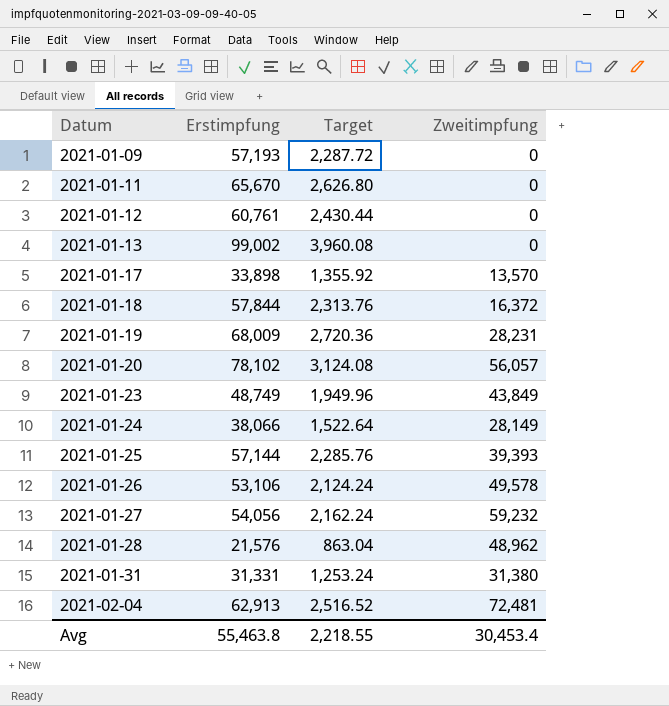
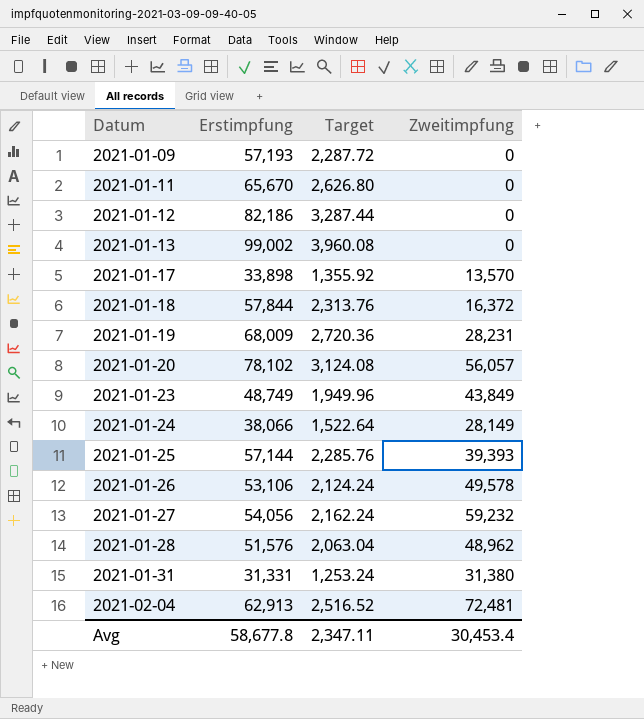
2021-01-12 | Erstimpfung: 60,761 -> 82,186
2021-01-12 | Target: 2,430.44 -> 3,287.44
2021-01-28 | Erstimpfung: 21,576 -> 51,576
2021-01-28 | Target: 863.04 -> 2,063.04
Avg | Erstimpfung: 55,463.8 -> 58,677.8
Avg | Target: 2,218.55 -> 2,347.11

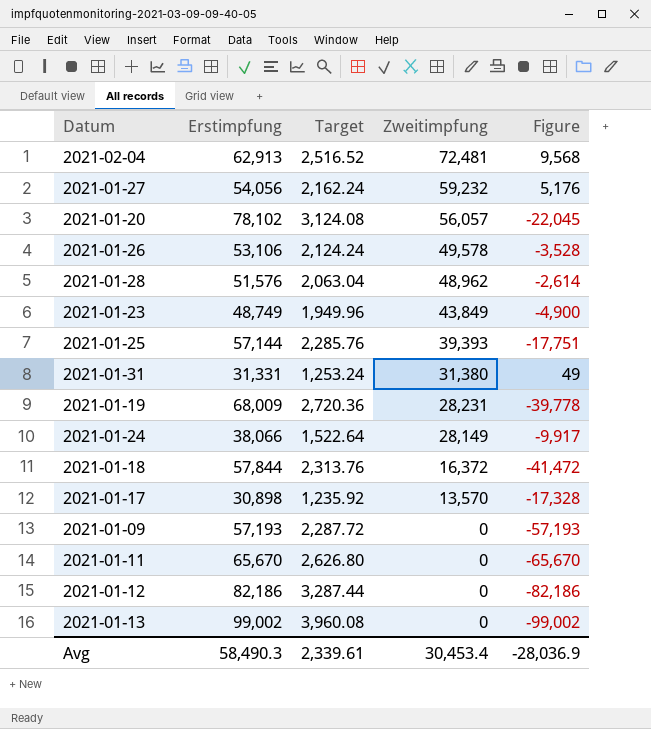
row order: Datum ascending -> Zweitimpfung descending
column Figure | formula: none -> [Zweitimpfung] - [Erstimpfung]
2021-01-17 | Erstimpfung: 33,898 -> 30,898
2021-01-17 | Target: 1,355.92 -> 1,235.92
Avg | Erstimpfung: 58,677.8 -> 58,490.3
Avg | Target: 2,347.11 -> 2,339.61

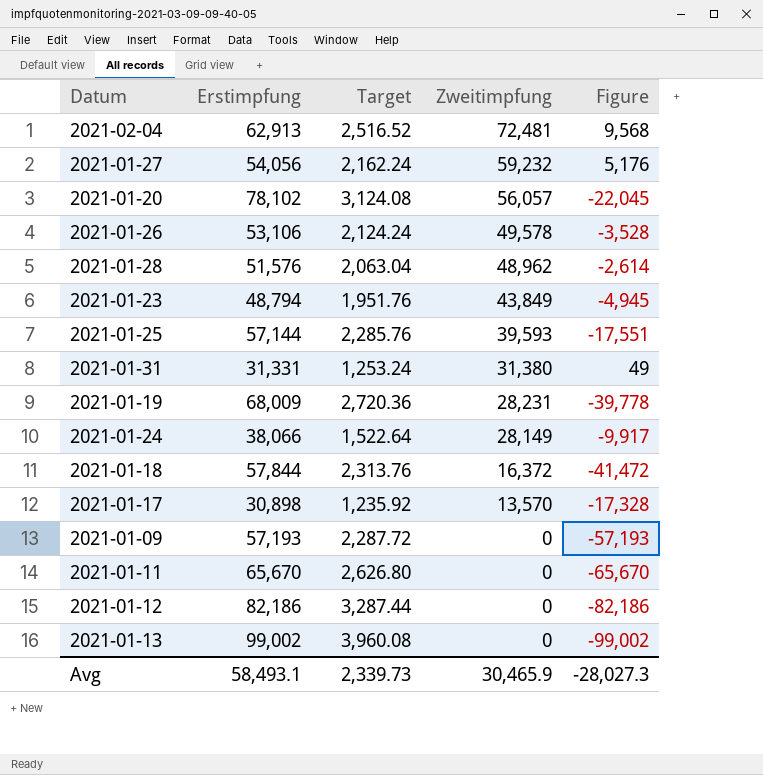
2021-01-23 | Erstimpfung: 48,749 -> 48,794
2021-01-23 | Target: 1,949.96 -> 1,951.76
2021-01-23 | Figure: -4,900 -> -4,945
2021-01-25 | Zweitimpfung: 39,393 -> 39,593
2021-01-25 | Figure: -17,751 -> -17,551
Avg | Erstimpfung: 58,490.3 -> 58,493.1
Avg | Target: 2,339.61 -> 2,339.73
Avg | Zweitimpfung: 30,453.4 -> 30,465.9
Avg | Figure: -28,036.9 -> -28,027.3

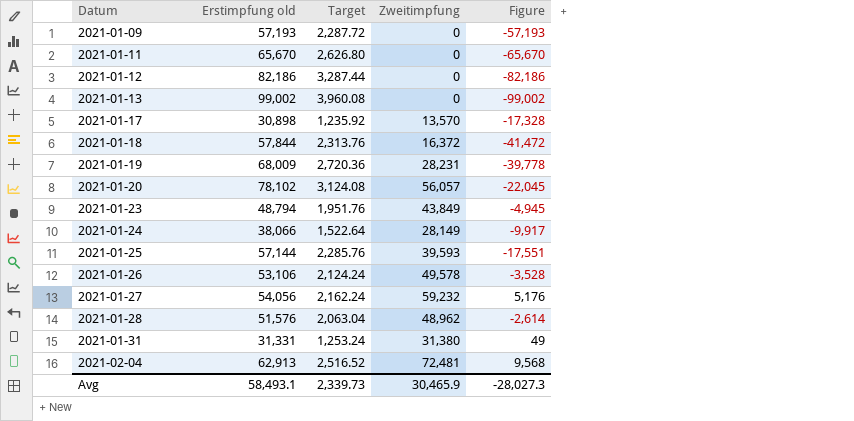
row order: Zweitimpfung descending -> Datum ascending
column name: Erstimpfung -> Erstimpfung old

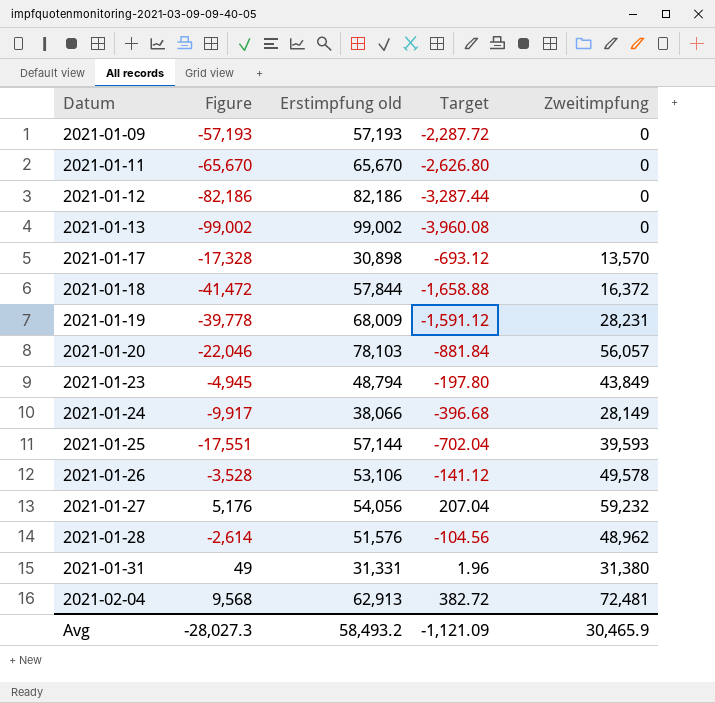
column Figure | position: 5 -> 2
column Target | formula: [Erstimpfung old] * 0.04 -> [Figure] * 0.04
2021-01-20 | Figure: -22,045 -> -22,046
2021-01-20 | Erstimpfung old: 78,102 -> 78,103
Avg | Erstimpfung old: 58,493.1 -> 58,493.2
Avg | Target: 2,339.73 -> -1,121.09

